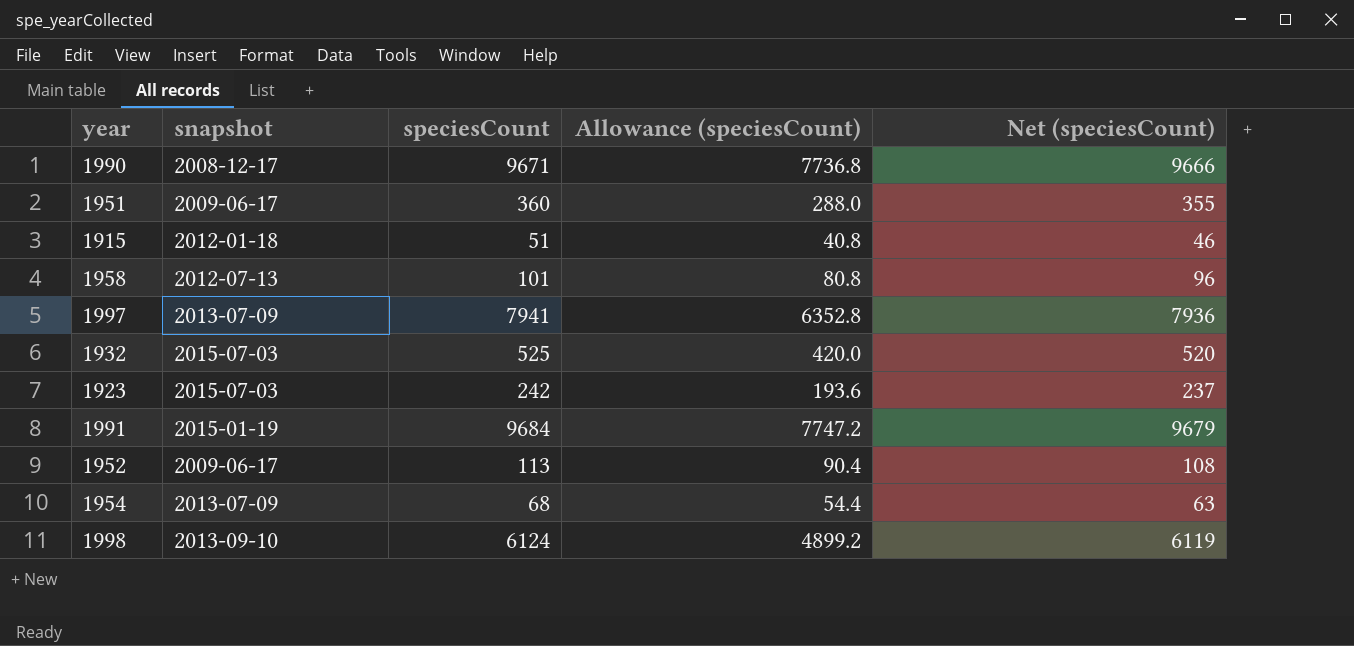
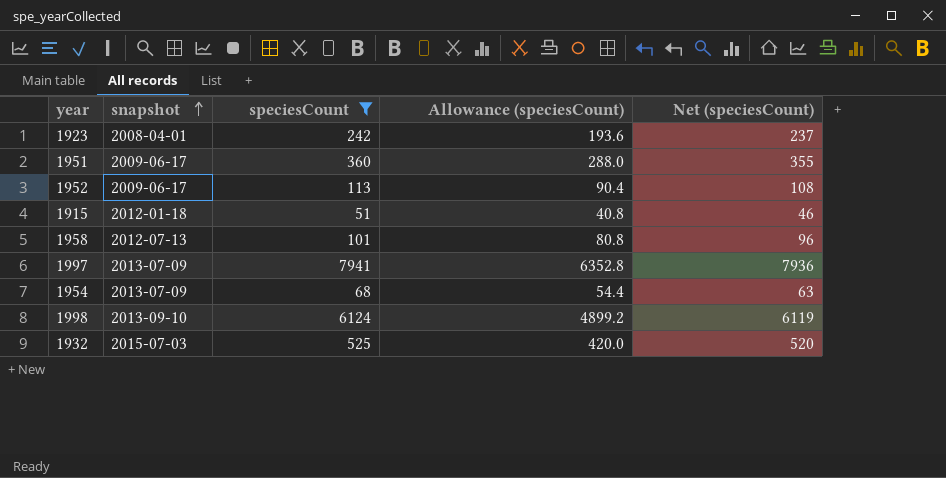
filter: none -> speciesCount <= 7941
row order: none -> snapshot ascending
1923 | snapshot: 2015-07-03 -> 2008-04-01

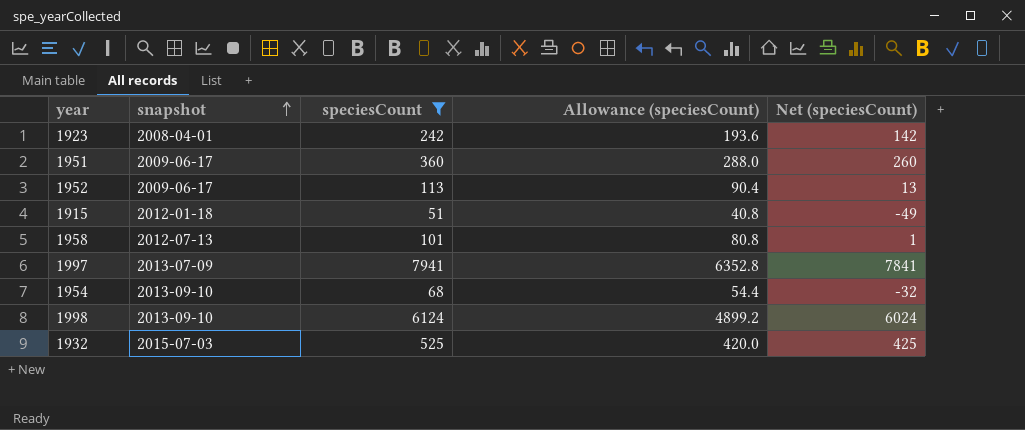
column Net (speciesCount) | formula: [speciesCount] - 5 -> [speciesCount] - 100
1954 | snapshot: 2013-07-09 -> 2013-09-10

